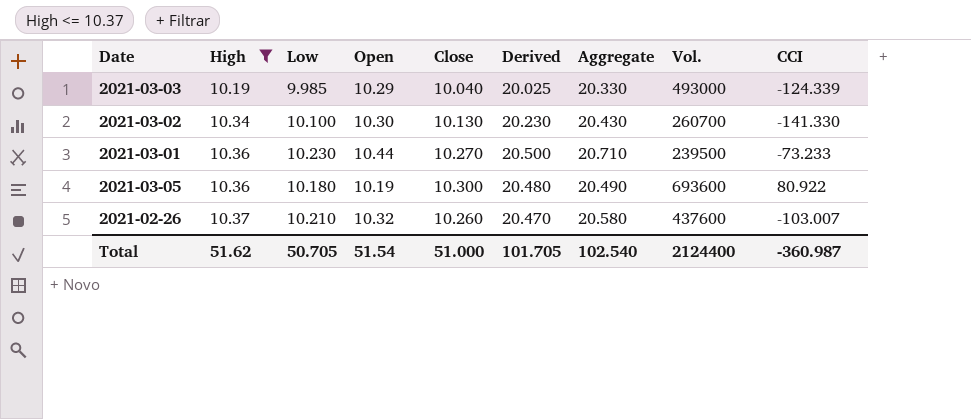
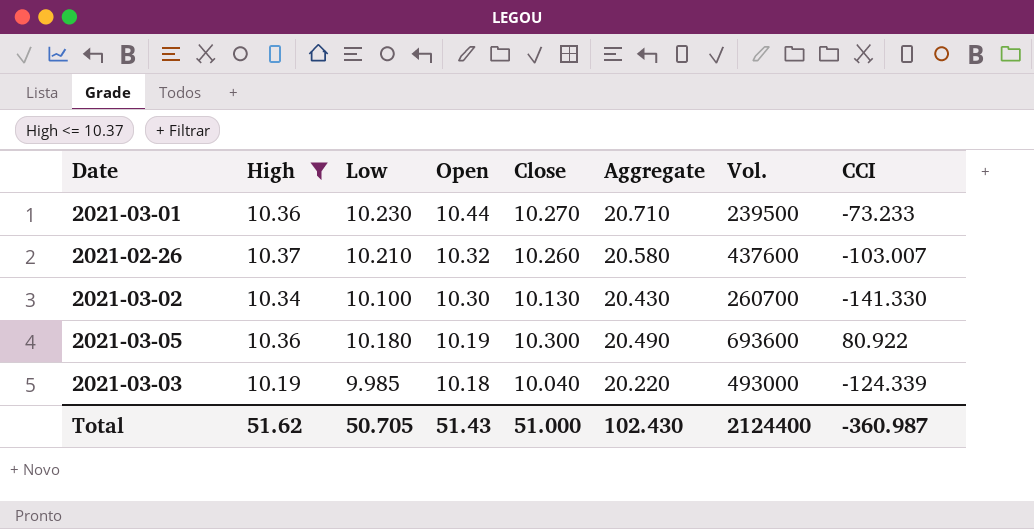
row order: High ascending -> Open descending
column Derived | formula: [Low] + [Close] -> none
2021-03-03 | Open: 10.29 -> 10.18
2021-03-03 | Aggregate: 20.330 -> 20.220
Total | Open: 51.54 -> 51.43
Total | Aggregate: 102.540 -> 102.430

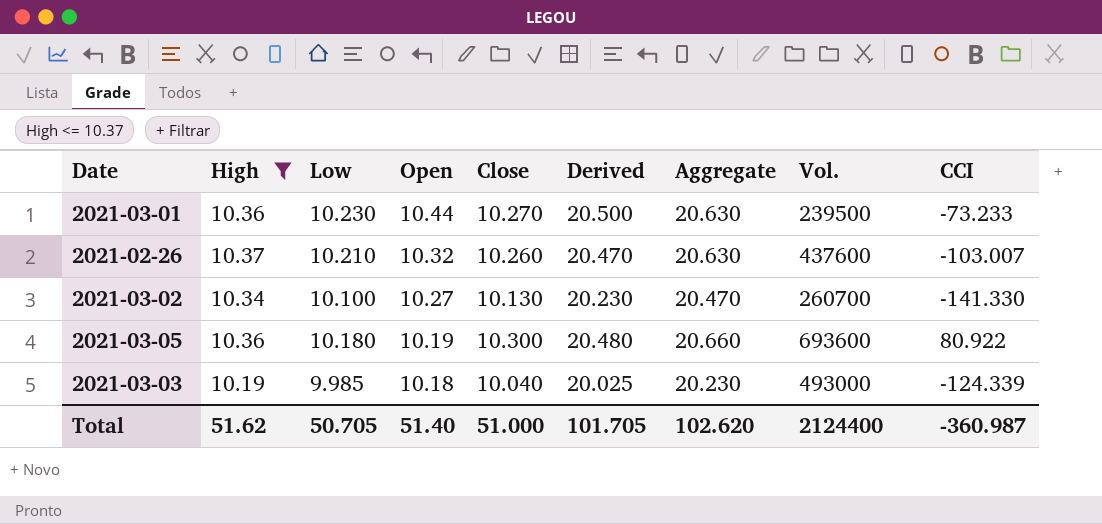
column Derived | formula: none -> [Low] + [Close]
column Aggregate | formula: [Open] + [Close] -> [High] + [Close]
2021-03-02 | Open: 10.30 -> 10.27
Total | Open: 51.43 -> 51.40
Total | Aggregate: 102.430 -> 102.620

